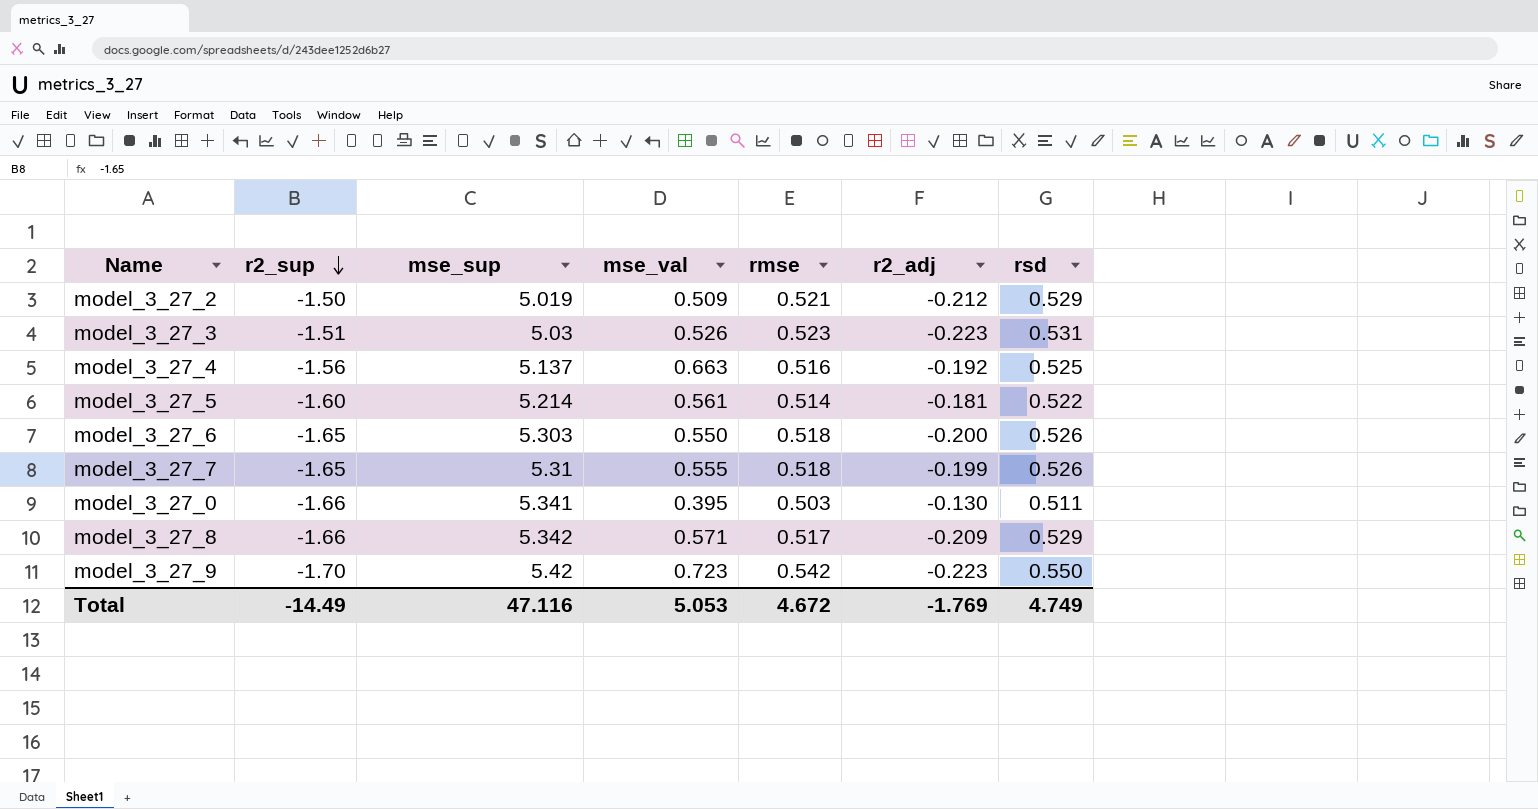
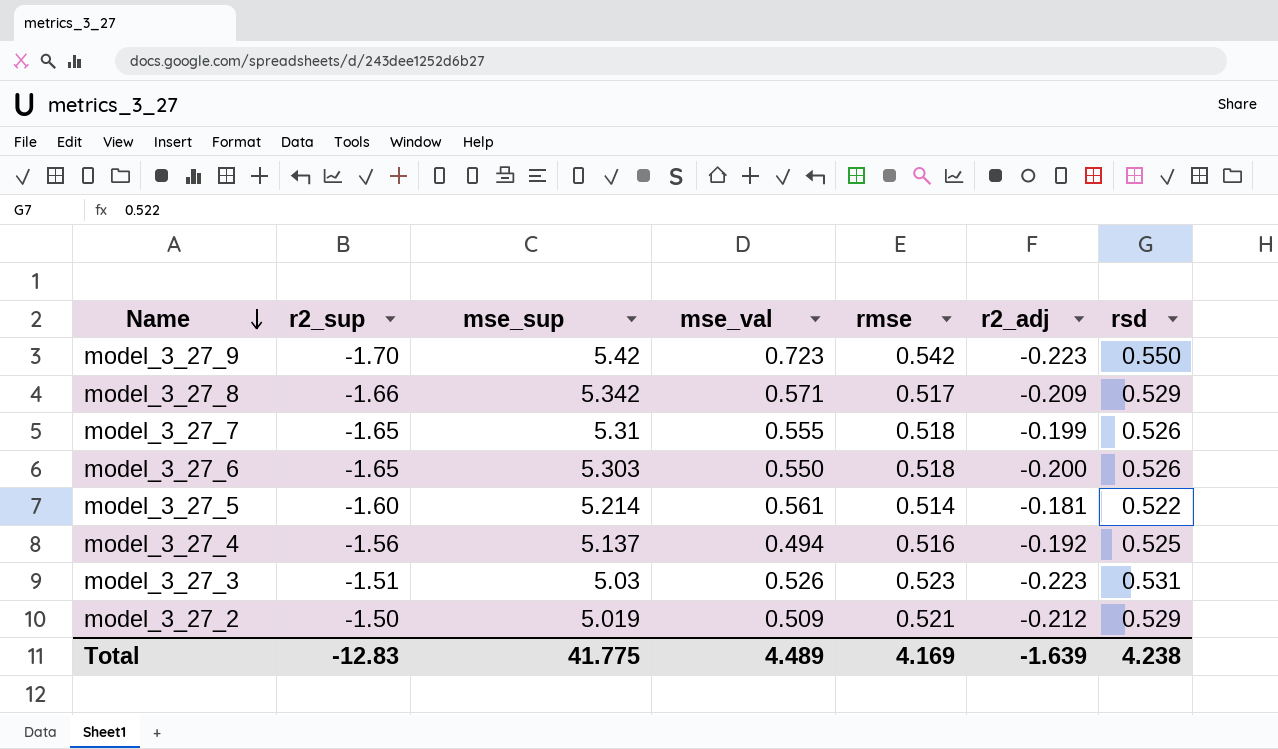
row order: r2_sup descending -> Name descending
row model_3_27_0: -1.66 | 5.341 | 0.395 | 0.503 | -0.130 | 0.511 -> none
model_3_27_4 | mse_val: 0.663 -> 0.494
Total | r2_sup: -14.49 -> -12.83
Total | mse_sup: 47.116 -> 41.775
Total | mse_val: 5.053 -> 4.489
Total | rmse: 4.672 -> 4.169
Total | r2_adj: -1.769 -> -1.639
Total | rsd: 4.749 -> 4.238

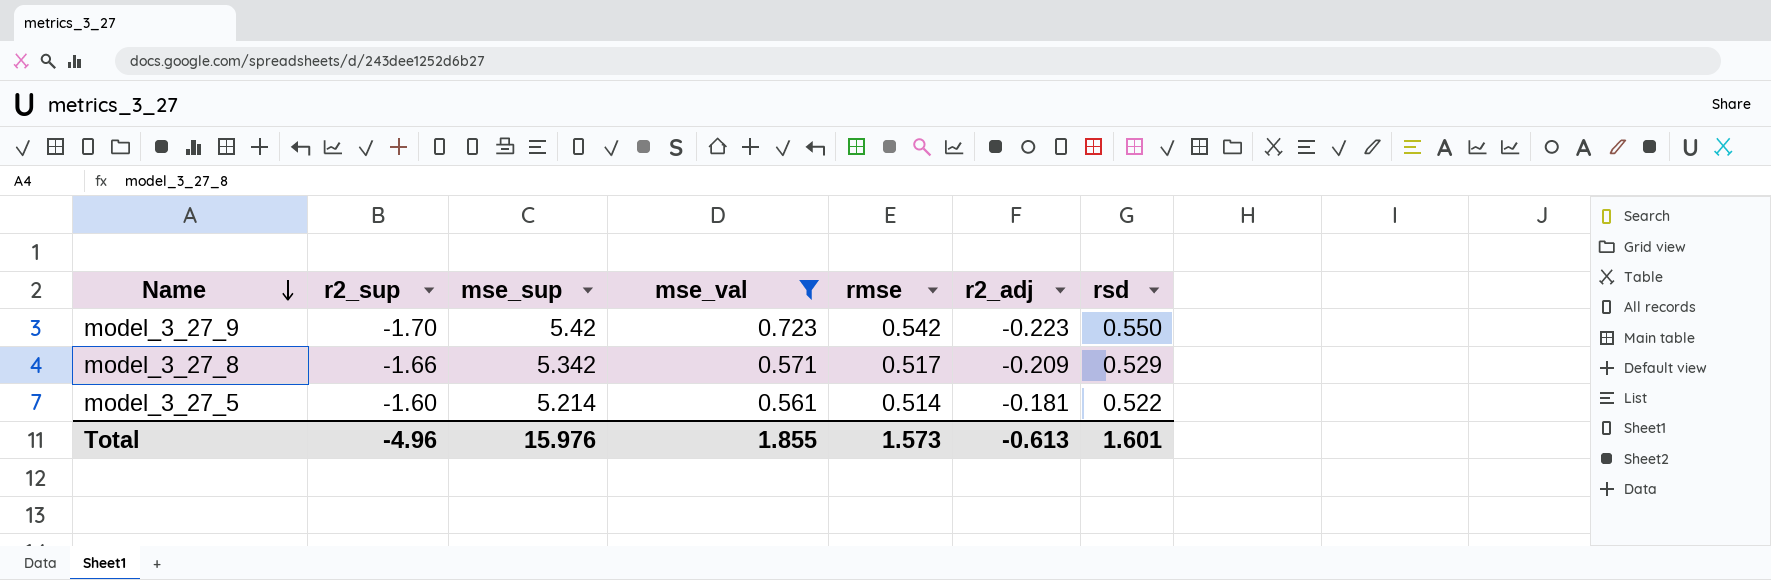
filter: none -> mse_val >= 0.561
Total | r2_sup: -12.83 -> -4.96
Total | mse_sup: 41.775 -> 15.976
Total | mse_val: 4.489 -> 1.855
Total | rmse: 4.169 -> 1.573
Total | r2_adj: -1.639 -> -0.613
Total | rsd: 4.238 -> 1.601

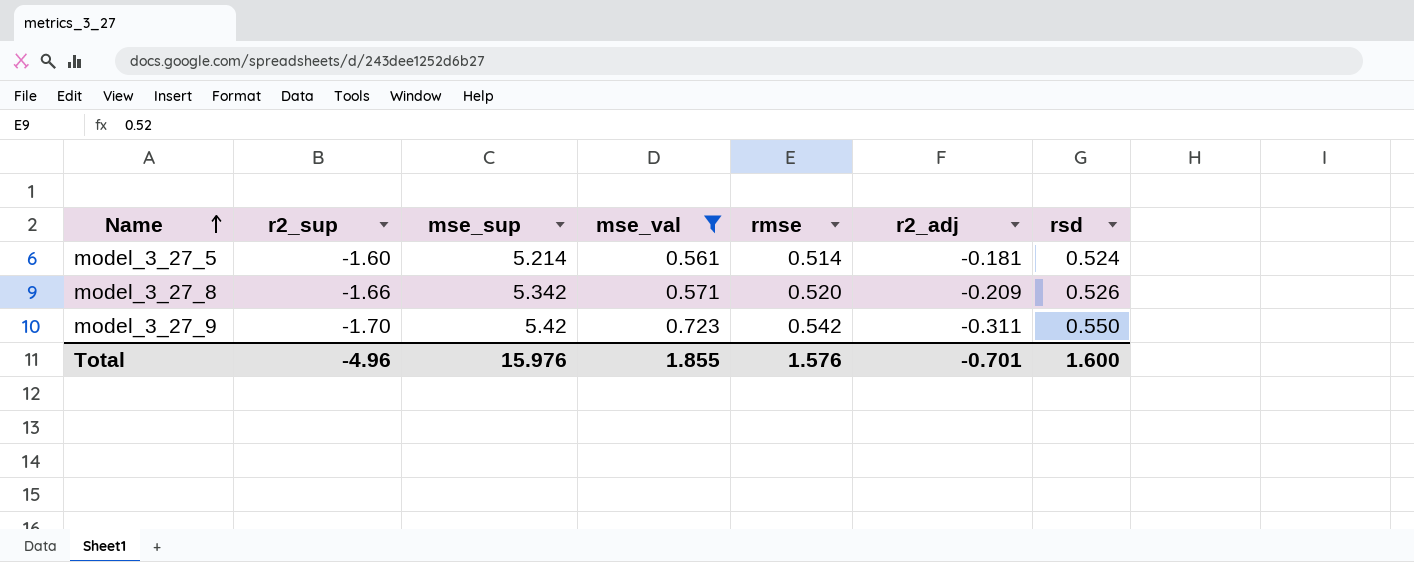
row order: Name descending -> Name ascending
model_3_27_5 | rsd: 0.522 -> 0.524
model_3_27_8 | rmse: 0.517 -> 0.520
model_3_27_8 | rsd: 0.529 -> 0.526
model_3_27_9 | r2_adj: -0.223 -> -0.311
Total | rmse: 1.573 -> 1.576
Total | r2_adj: -0.613 -> -0.701
Total | rsd: 1.601 -> 1.600

